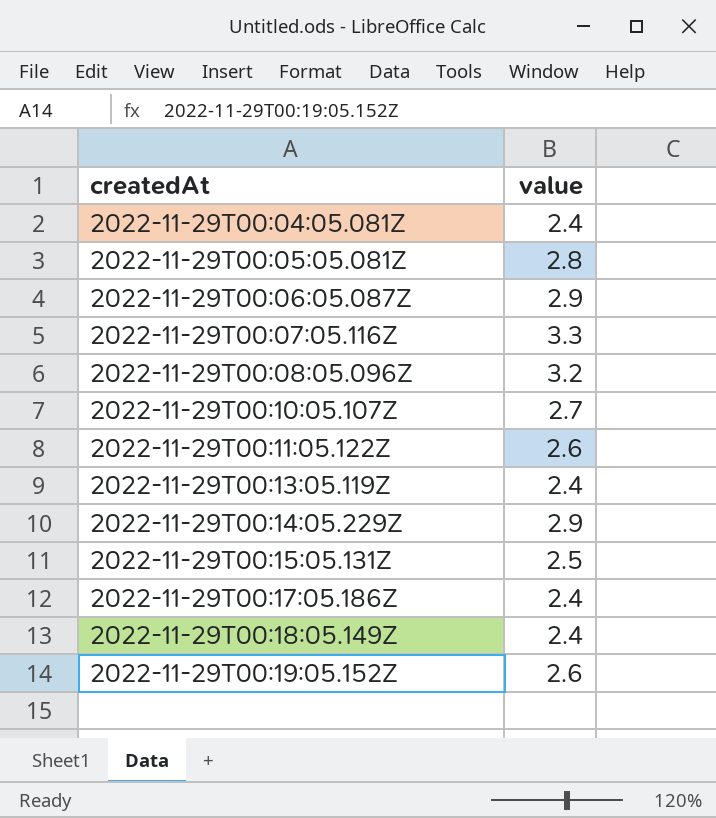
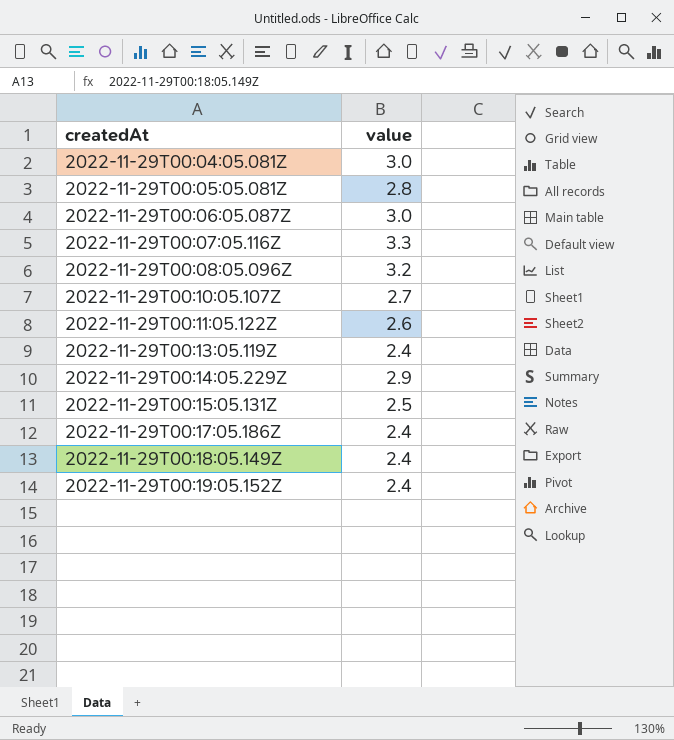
2022-11-29T00:04:05.081Z | value: 2.4 -> 3.0
2022-11-29T00:06:05.087Z | value: 2.9 -> 3.0
2022-11-29T00:19:05.152Z | value: 2.6 -> 2.4

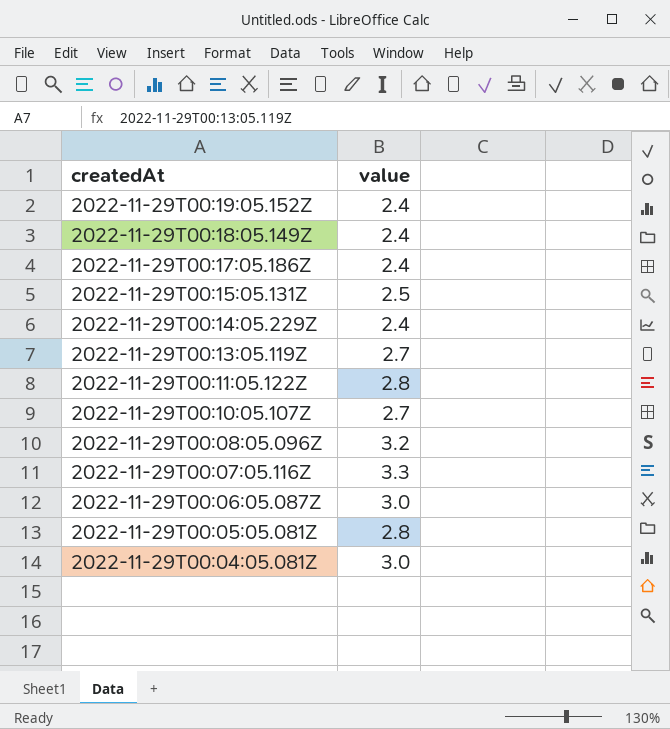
row order: createdAt ascending -> createdAt descending
2022-11-29T00:14:05.229Z | value: 2.9 -> 2.4
2022-11-29T00:13:05.119Z | value: 2.4 -> 2.7
2022-11-29T00:11:05.122Z | value: 2.6 -> 2.8

